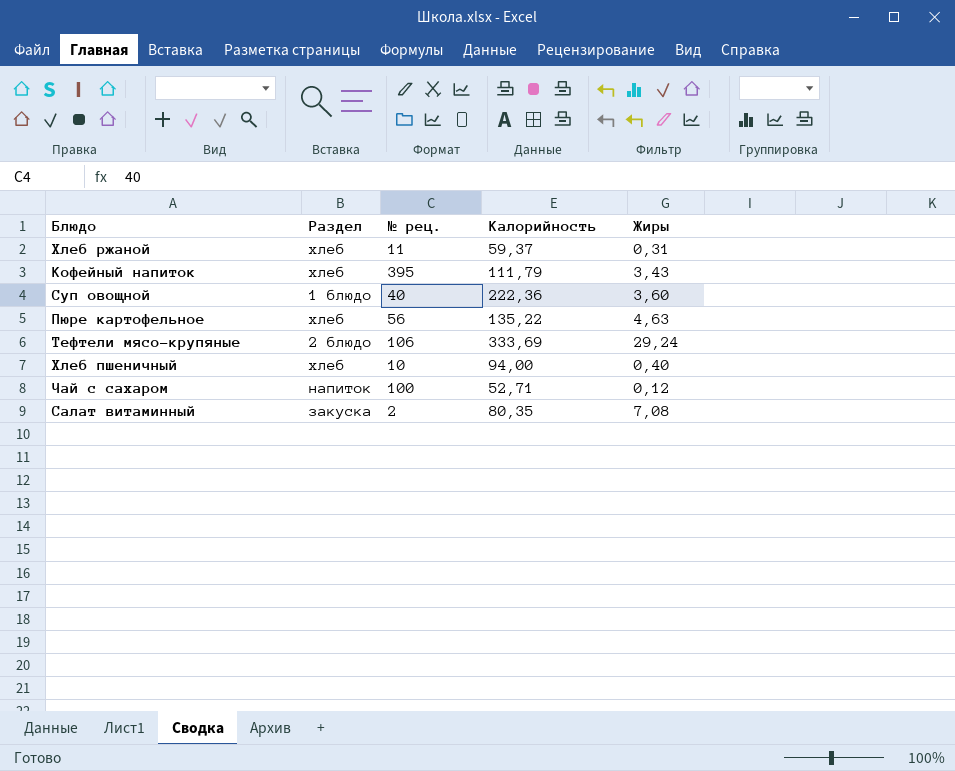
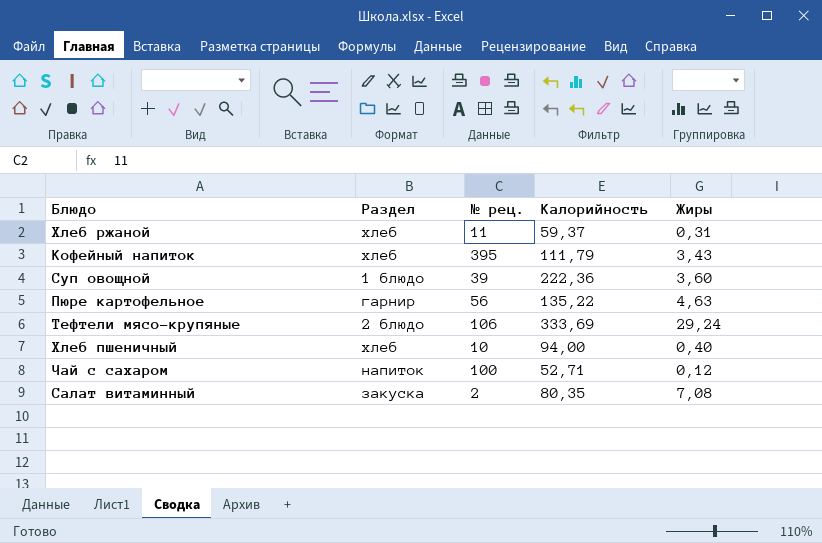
Суп овощной | № рец.: 40 -> 39
Пюре картофельное | Раздел: хлеб -> гарнир

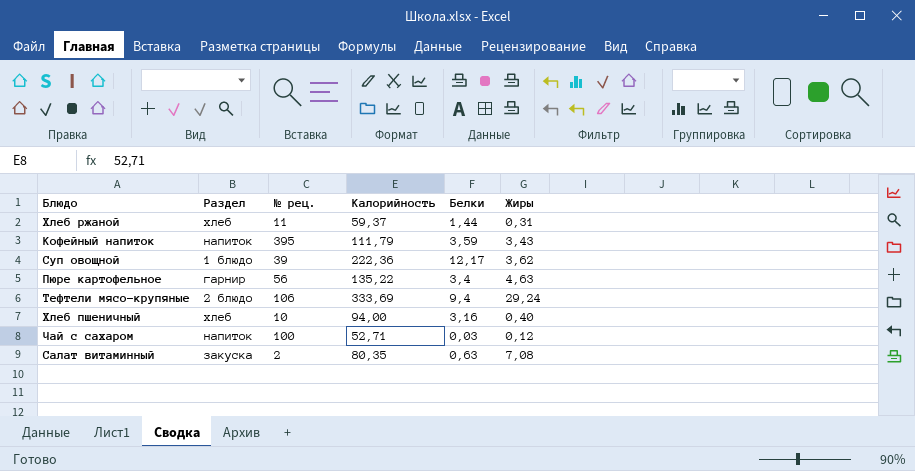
column Белки | position: none -> 5
Кофейный напиток | Раздел: хлеб -> напиток
Суп овощной | Жиры: 3,60 -> 3,62

